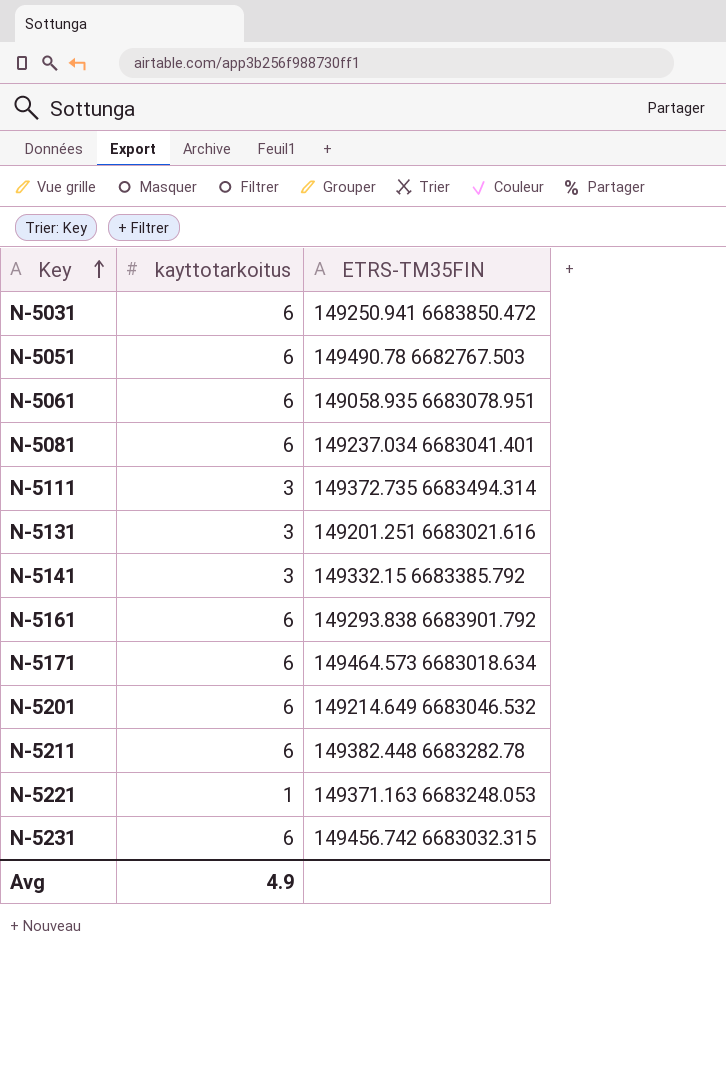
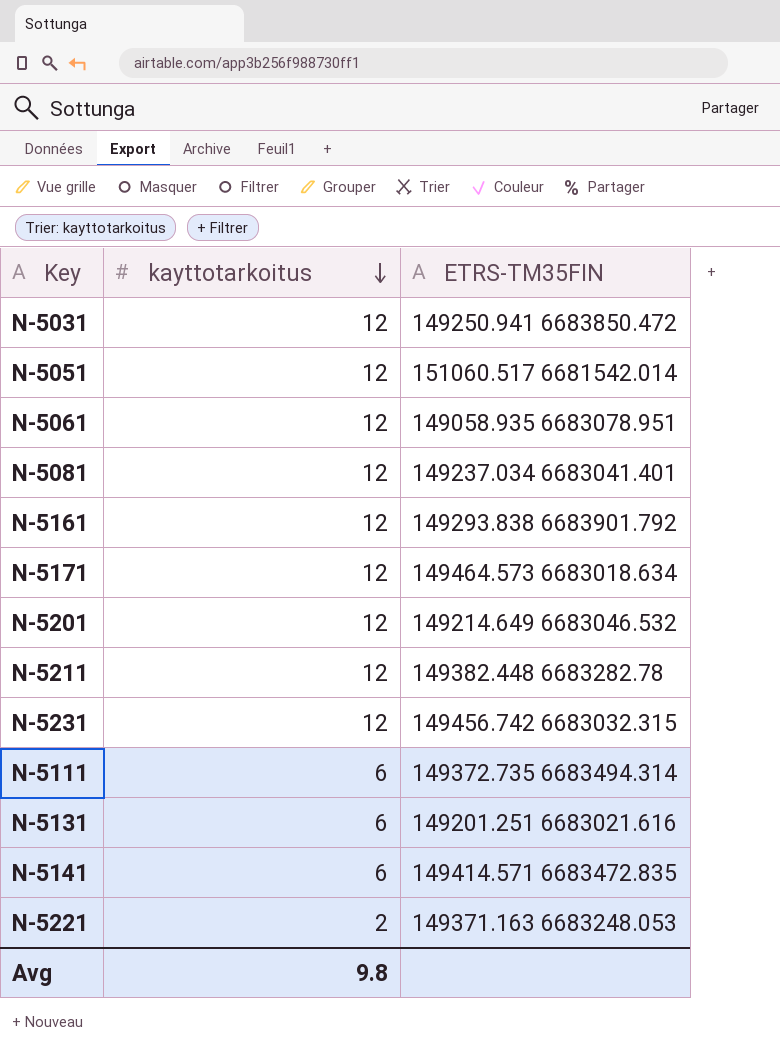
row order: Key ascending -> kayttotarkoitus descending
N-5031 | kayttotarkoitus: 6 -> 12
N-5051 | kayttotarkoitus: 6 -> 12
N-5051 | ETRS-TM35FIN: 149490.78 6682767.503 -> 151060.517 6681542.014
N-5061 | kayttotarkoitus: 6 -> 12
N-5081 | kayttotarkoitus: 6 -> 12
N-5161 | kayttotarkoitus: 6 -> 12
N-5171 | kayttotarkoitus: 6 -> 12
N-5201 | kayttotarkoitus: 6 -> 12
N-5211 | kayttotarkoitus: 6 -> 12
N-5231 | kayttotarkoitus: 6 -> 12
N-5111 | kayttotarkoitus: 3 -> 6
N-5131 | kayttotarkoitus: 3 -> 6
N-5141 | kayttotarkoitus: 3 -> 6
N-5141 | ETRS-TM35FIN: 149332.15 6683385.792 -> 149414.571 6683472.835
N-5221 | kayttotarkoitus: 1 -> 2
Avg | kayttotarkoitus: 4.9 -> 9.8

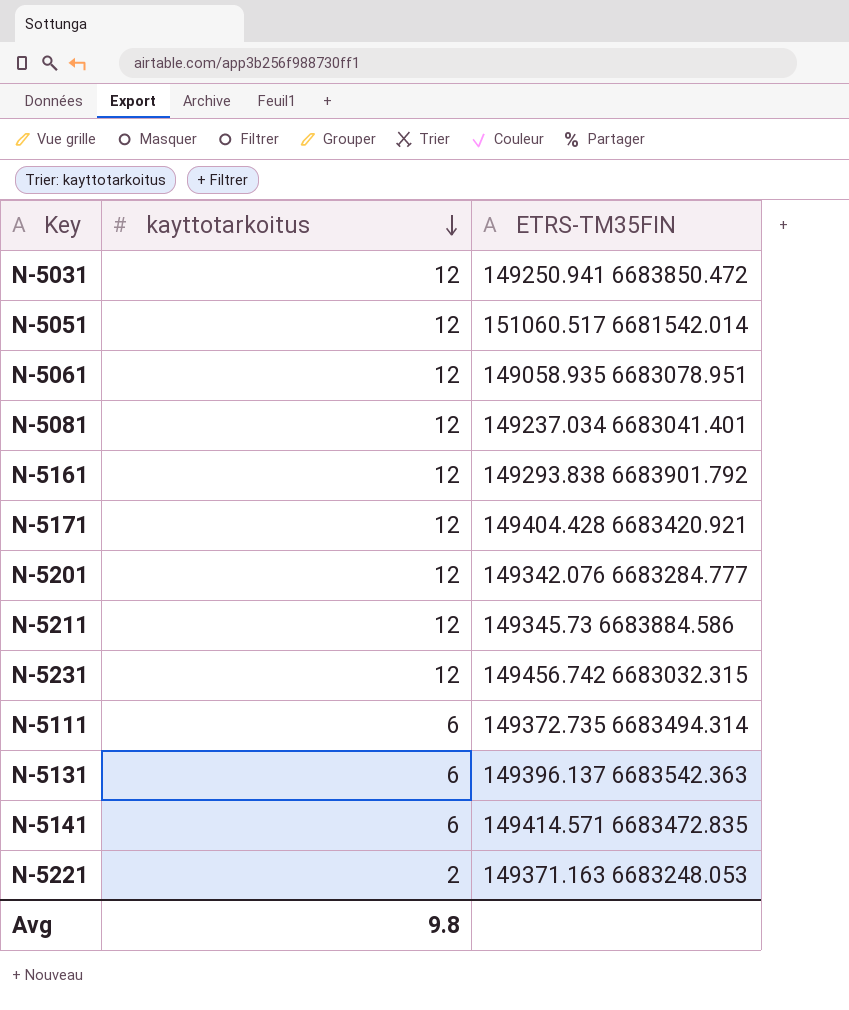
N-5171 | ETRS-TM35FIN: 149464.573 6683018.634 -> 149404.428 6683420.921
N-5201 | ETRS-TM35FIN: 149214.649 6683046.532 -> 149342.076 6683284.777
N-5211 | ETRS-TM35FIN: 149382.448 6683282.78 -> 149345.73 6683884.586
N-5131 | ETRS-TM35FIN: 149201.251 6683021.616 -> 149396.137 6683542.363

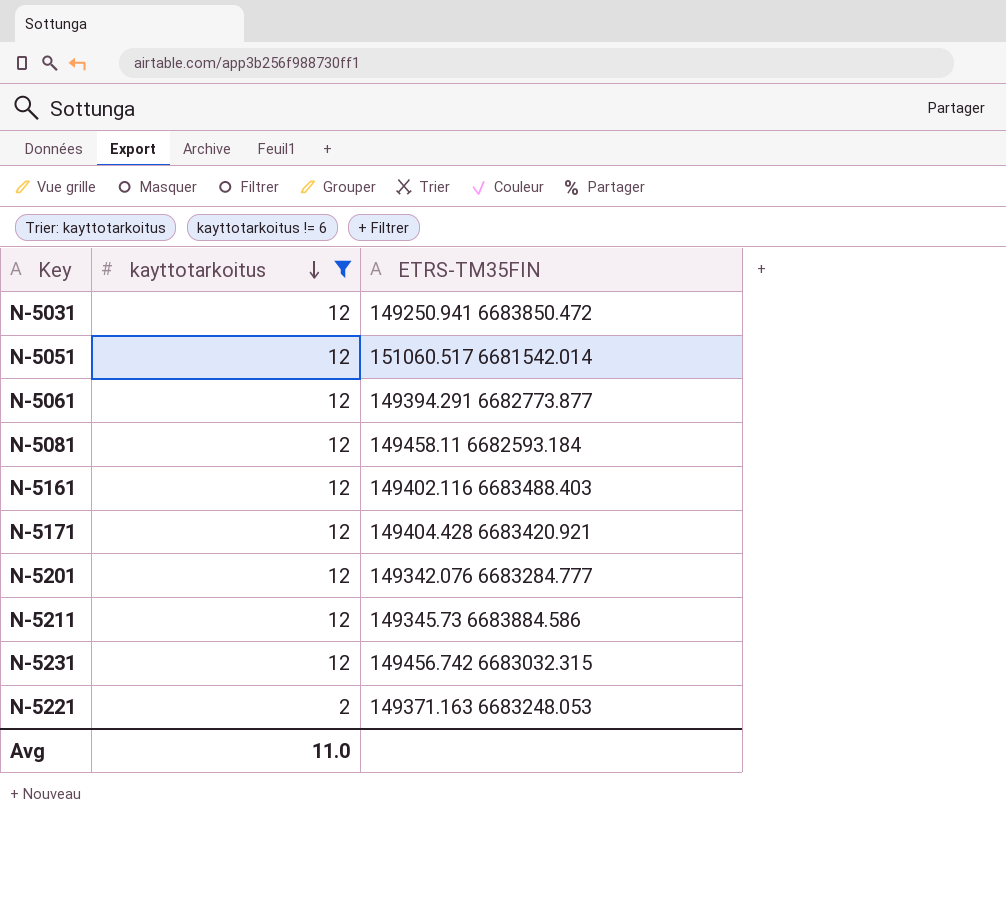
filter: none -> kayttotarkoitus != 6
N-5061 | ETRS-TM35FIN: 149058.935 6683078.951 -> 149394.291 6682773.877
N-5081 | ETRS-TM35FIN: 149237.034 6683041.401 -> 149458.11 6682593.184
N-5161 | ETRS-TM35FIN: 149293.838 6683901.792 -> 149402.116 6683488.403
Avg | kayttotarkoitus: 9.8 -> 11.0

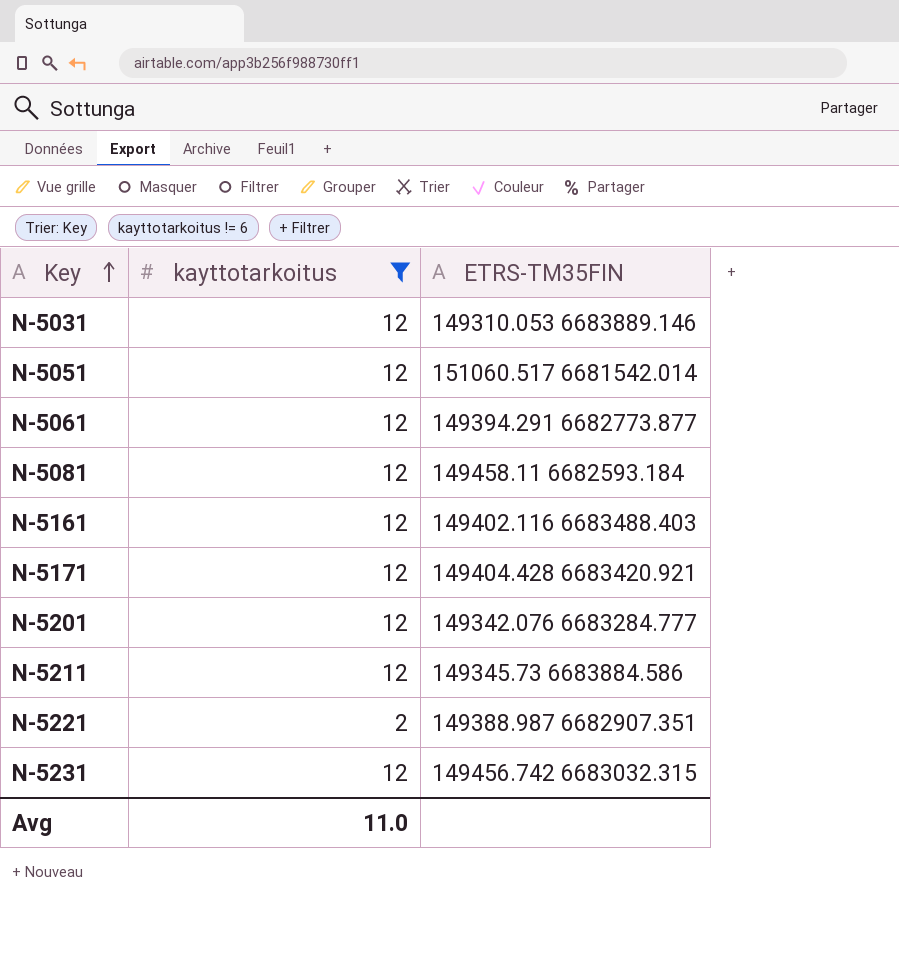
row order: kayttotarkoitus descending -> Key ascending
N-5031 | ETRS-TM35FIN: 149250.941 6683850.472 -> 149310.053 6683889.146
N-5221 | ETRS-TM35FIN: 149371.163 6683248.053 -> 149388.987 6682907.351

